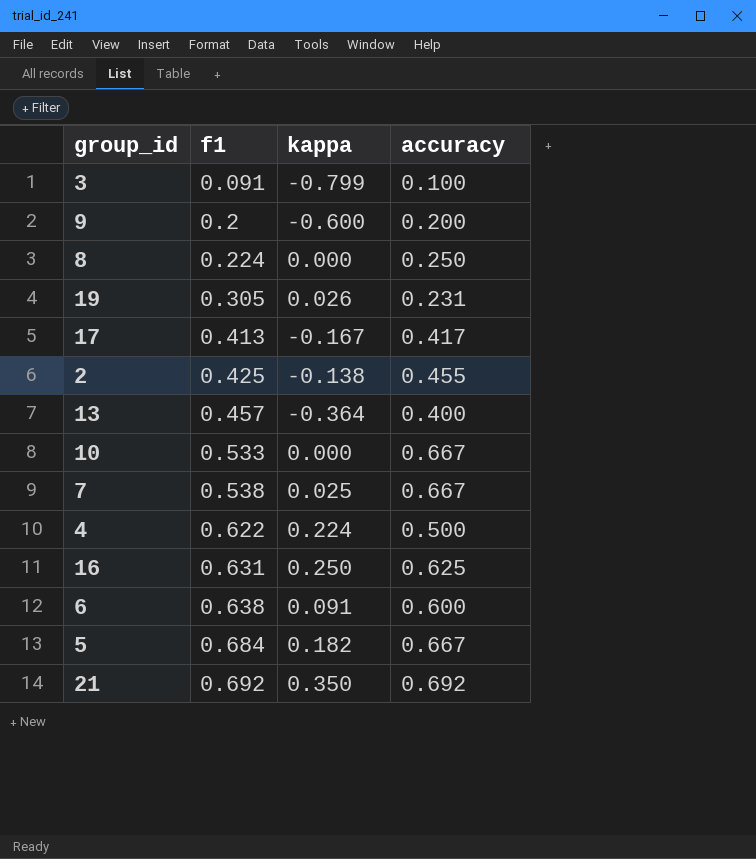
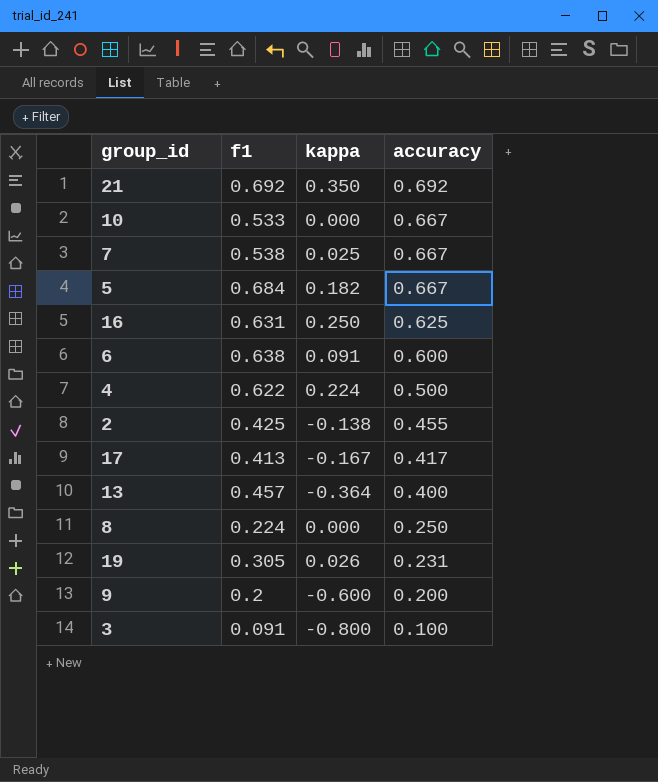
row order: f1 ascending -> accuracy descending
3 | kappa: -0.799 -> -0.800

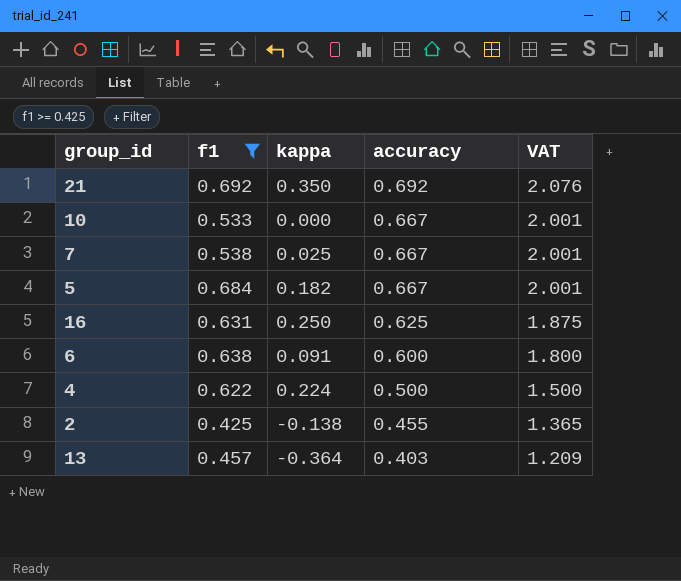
filter: none -> f1 >= 0.425
column VAT | formula: none -> [accuracy] * 3
13 | accuracy: 0.400 -> 0.403

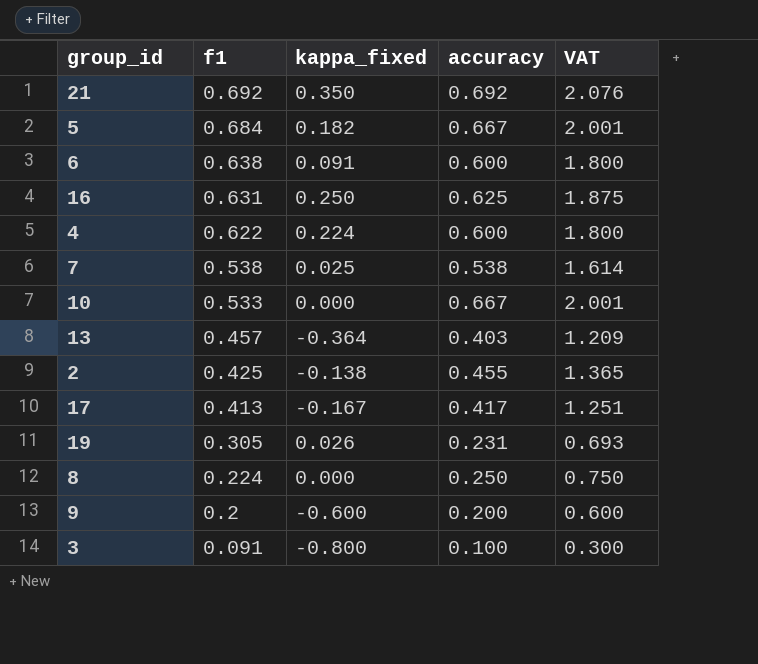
filter: f1 >= 0.425 -> none
row order: accuracy descending -> f1 descending
column name: kappa -> kappa_fixed
4 | accuracy: 0.500 -> 0.600
4 | VAT: 1.500 -> 1.800
7 | accuracy: 0.667 -> 0.538
7 | VAT: 2.001 -> 1.614

